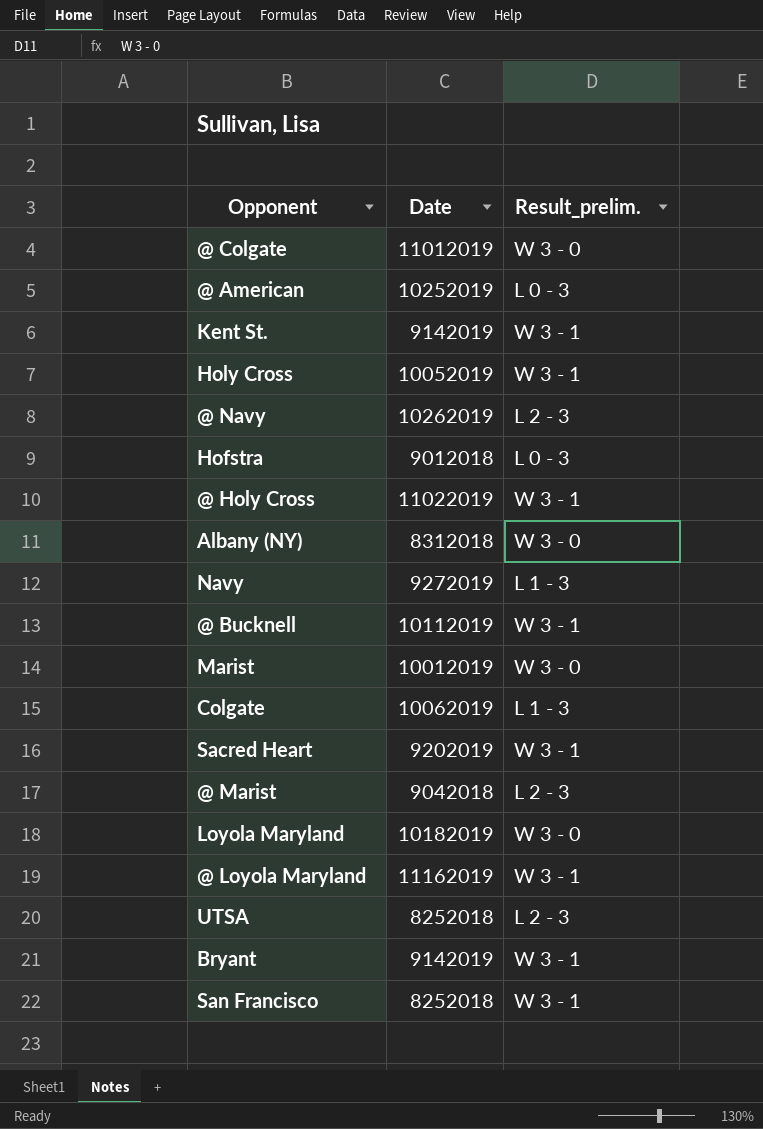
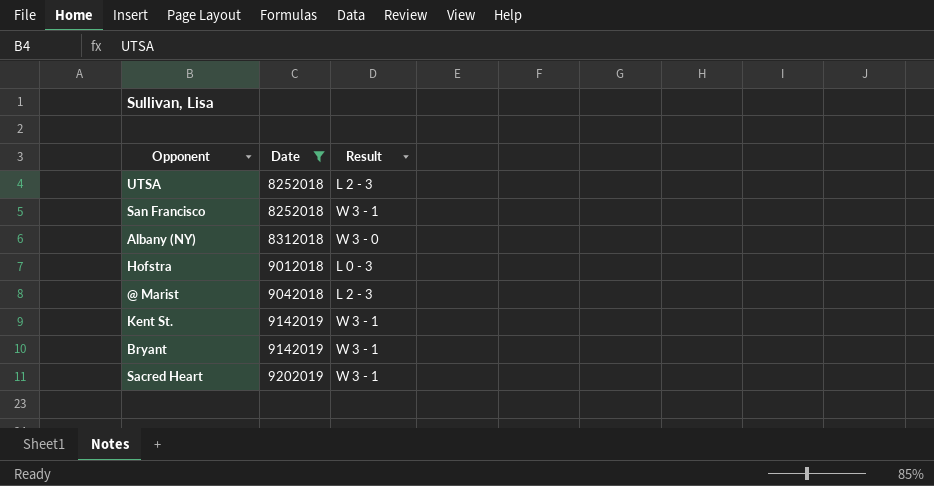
filter: none -> Date <= 9202019
row order: none -> Date ascending
column name: Result_prelim. -> Result

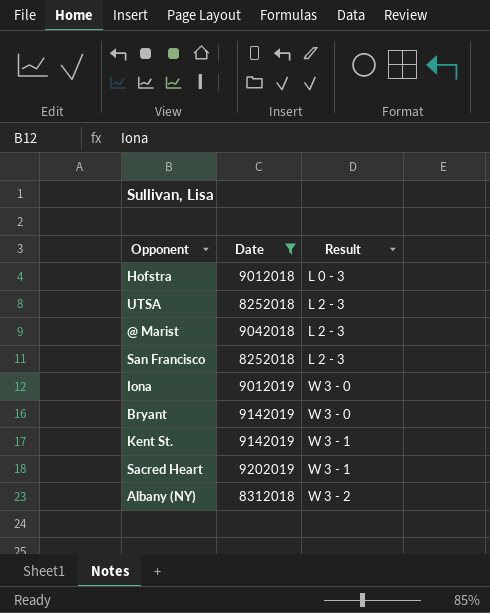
row order: Date ascending -> Result ascending
San Francisco | Result: W 3 - 1 -> L 2 - 3
row Iona: none -> 9012019 | W 3 - 0
Bryant | Result: W 3 - 1 -> W 3 - 0
Albany (NY) | Result: W 3 - 0 -> W 3 - 2

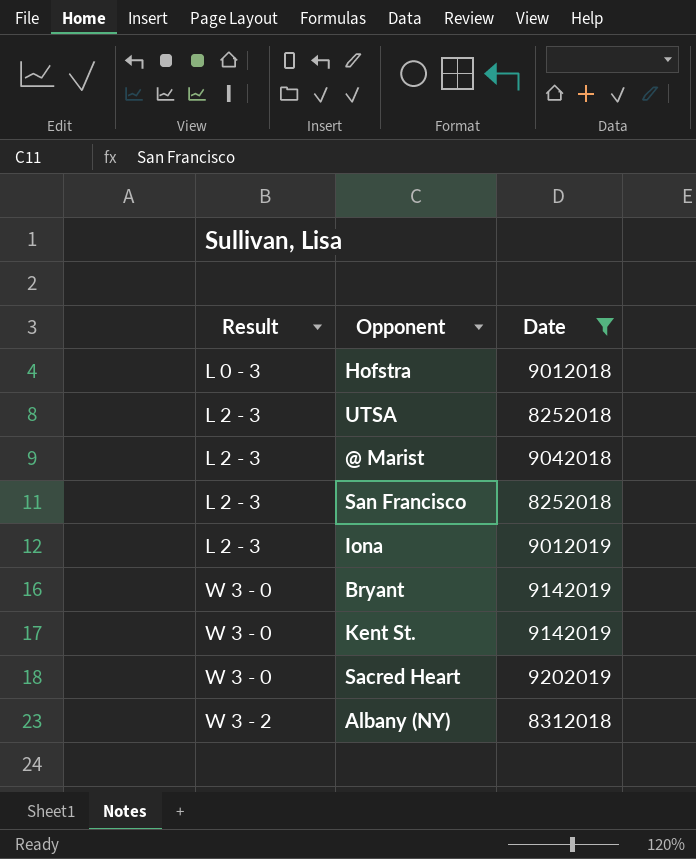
column Result | position: 3 -> 1
Iona | Result: W 3 - 0 -> L 2 - 3
Kent St. | Result: W 3 - 1 -> W 3 - 0
Sacred Heart | Result: W 3 - 1 -> W 3 - 0

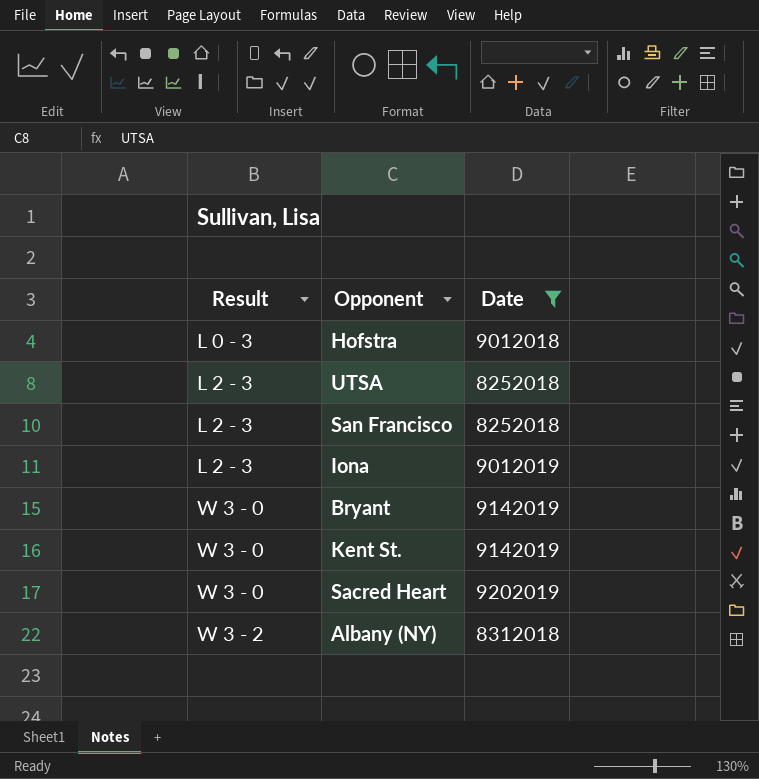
row @ Marist: L 2 - 3 | 9042018 -> none

